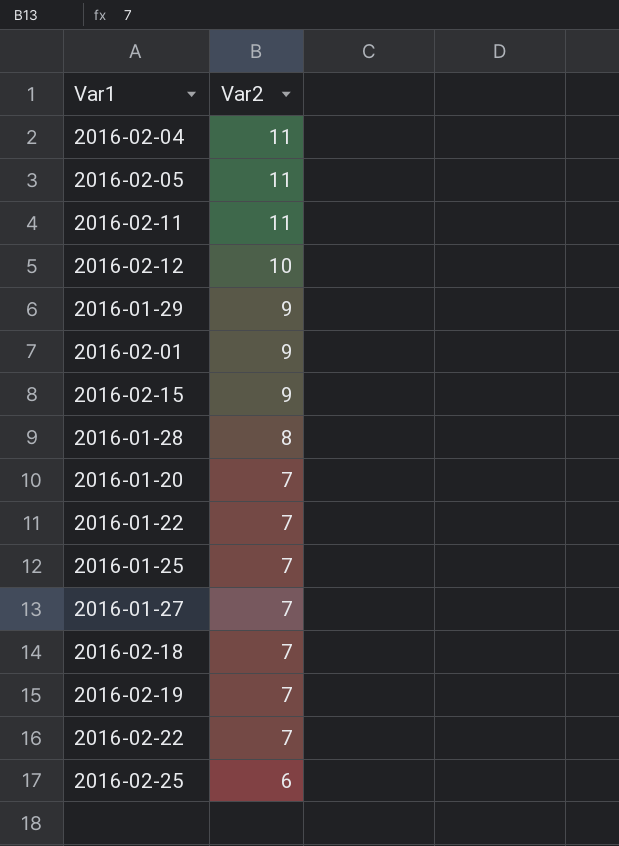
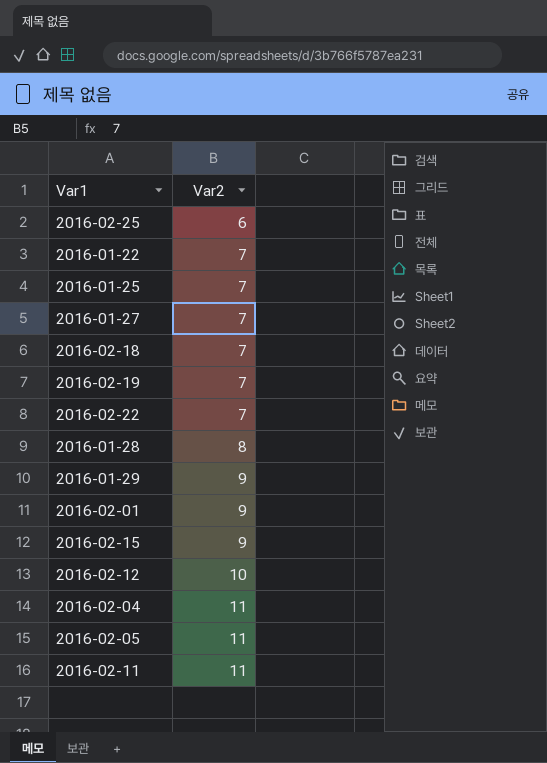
row order: Var2 descending -> Var2 ascending
row 2016-01-20: 7 -> none

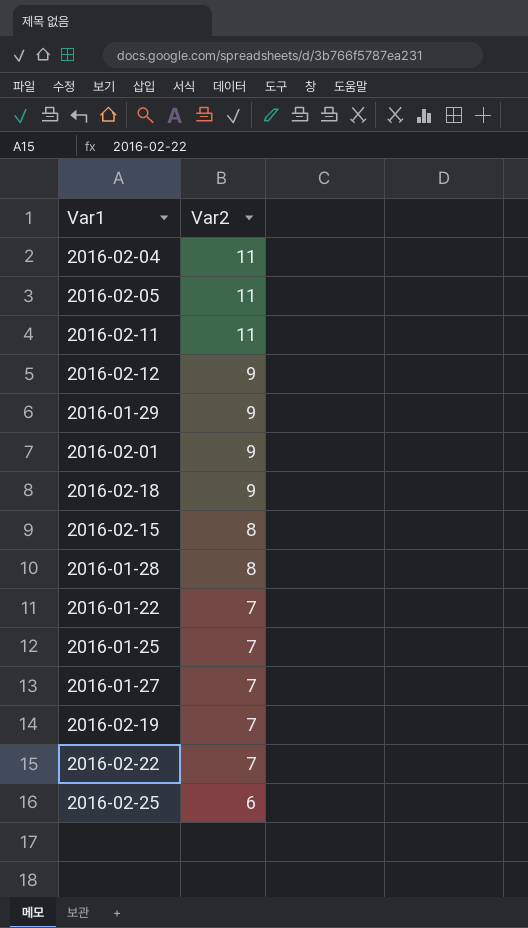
row order: Var2 ascending -> Var2 descending
2016-02-12 | Var2: 10 -> 9
2016-02-18 | Var2: 7 -> 9
2016-02-15 | Var2: 9 -> 8

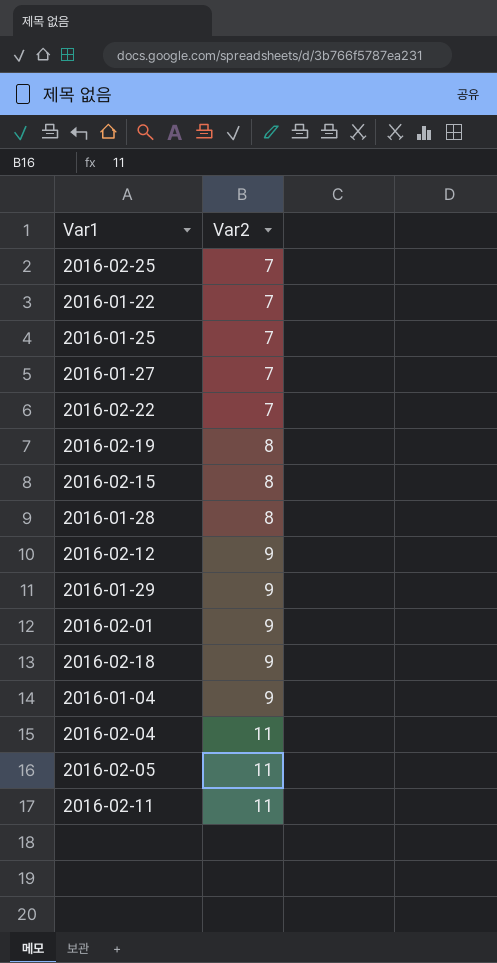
row order: Var2 descending -> Var2 ascending
2016-02-25 | Var2: 6 -> 7
2016-02-19 | Var2: 7 -> 8
row 2016-01-04: none -> 9

